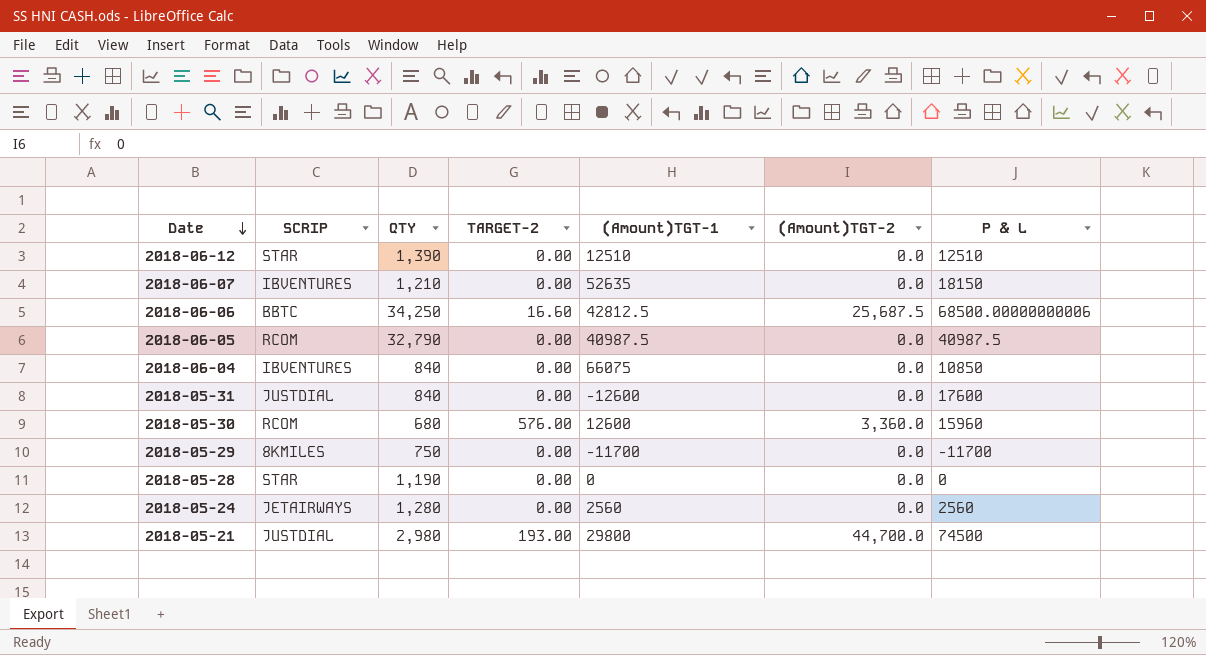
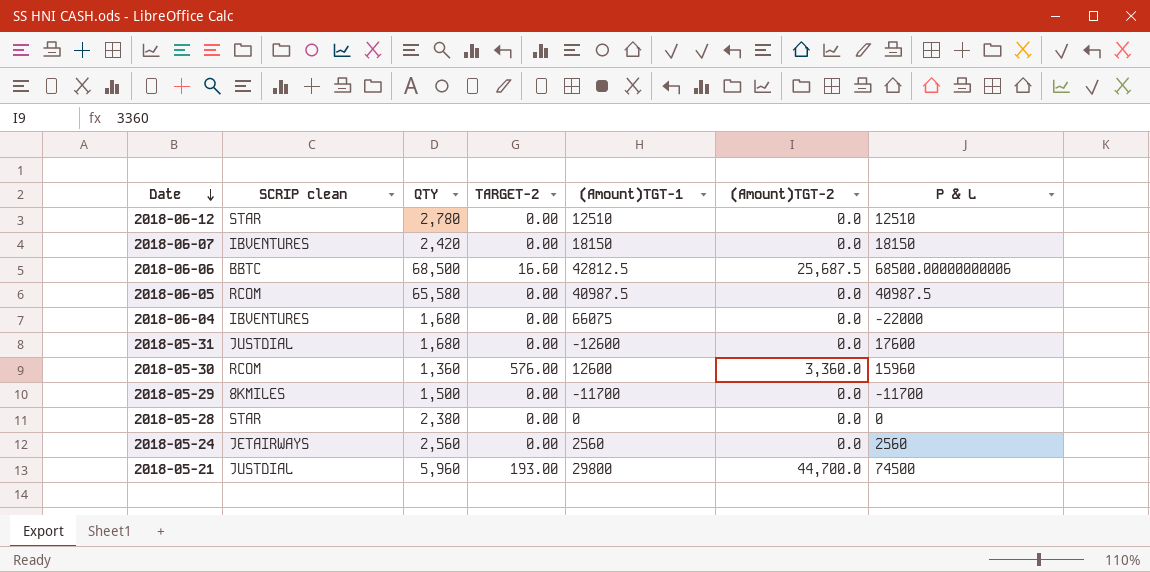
column name: SCRIP -> SCRIP clean
2018-06-12 | QTY: 1,390 -> 2,780
2018-06-07 | QTY: 1,210 -> 2,420
2018-06-07 | (Amount)TGT-1: 52635 -> 18150
2018-06-06 | QTY: 34,250 -> 68,500
2018-06-05 | QTY: 32,790 -> 65,580
2018-06-04 | QTY: 840 -> 1,680
2018-06-04 | P & L: 10850 -> -22000
2018-05-31 | QTY: 840 -> 1,680
2018-05-30 | QTY: 680 -> 1,360
2018-05-29 | QTY: 750 -> 1,500
2018-05-28 | QTY: 1,190 -> 2,380
2018-05-24 | QTY: 1,280 -> 2,560
2018-05-21 | QTY: 2,980 -> 5,960

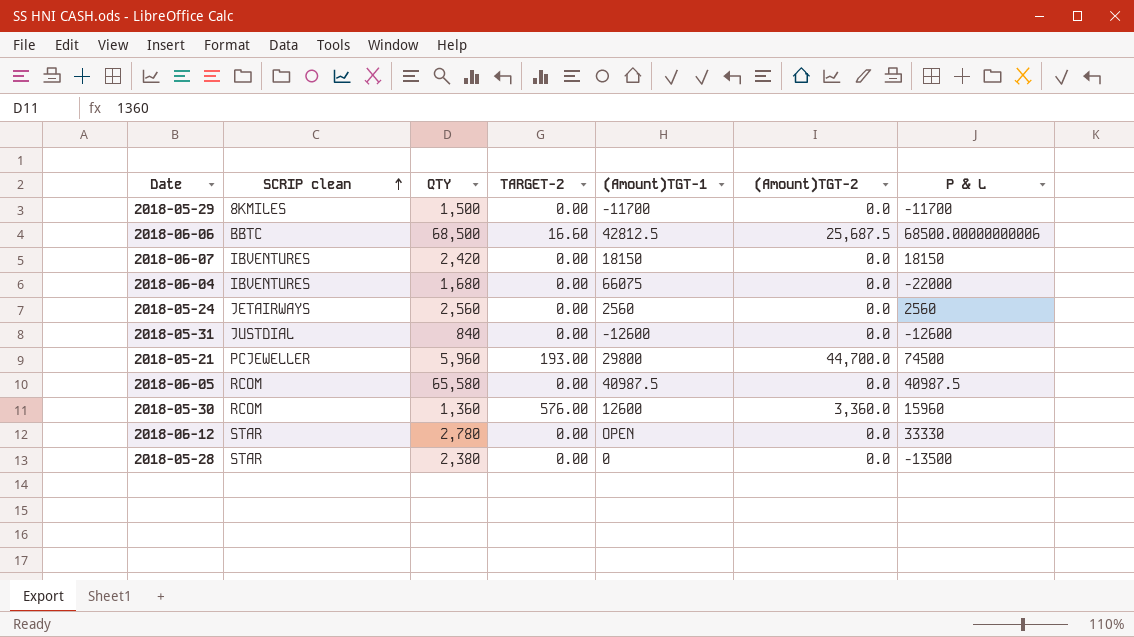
row order: Date descending -> SCRIP clean ascending
2018-05-31 | QTY: 1,680 -> 840
2018-05-31 | P & L: 17600 -> -12600
2018-05-21 | SCRIP clean: JUSTDIAL -> PCJEWELLER
2018-06-12 | (Amount)TGT-1: 12510 -> OPEN
2018-06-12 | P & L: 12510 -> 33330
2018-05-28 | P & L: 0 -> -13500

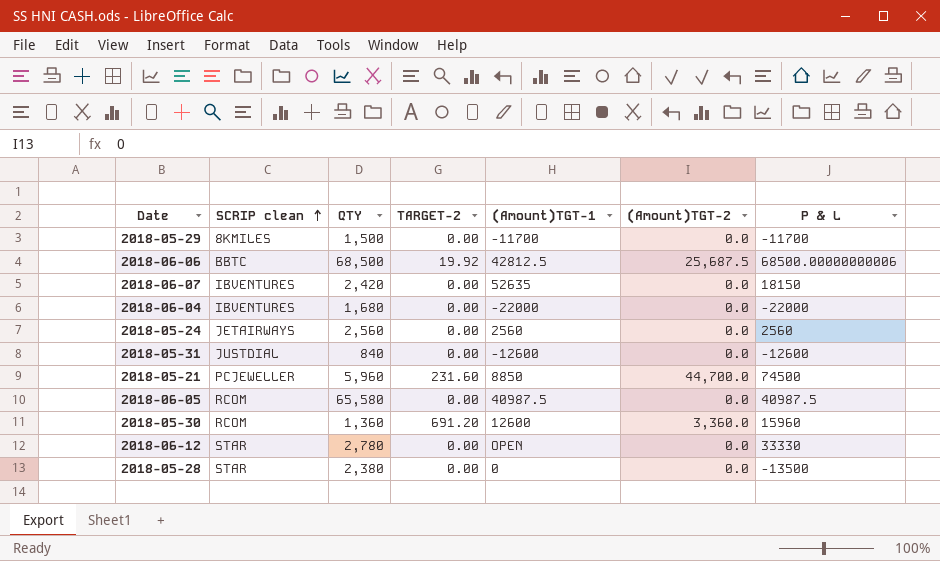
2018-06-06 | TARGET-2: 16.60 -> 19.92
2018-06-07 | (Amount)TGT-1: 18150 -> 52635
2018-06-04 | (Amount)TGT-1: 66075 -> -22000
2018-05-21 | TARGET-2: 193.00 -> 231.60
2018-05-21 | (Amount)TGT-1: 29800 -> 8850
2018-05-30 | TARGET-2: 576.00 -> 691.20

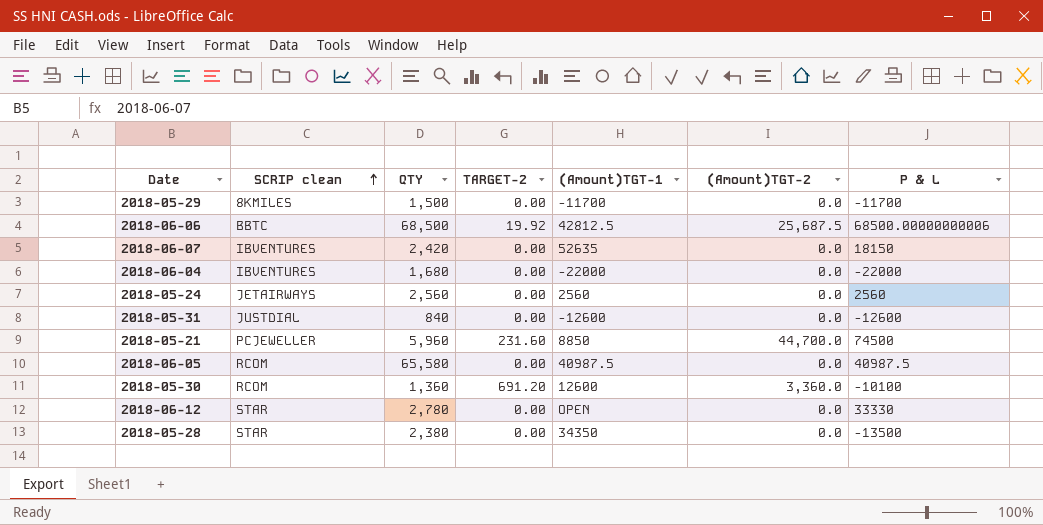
2018-05-30 | P & L: 15960 -> -10100
2018-05-28 | (Amount)TGT-1: 0 -> 34350

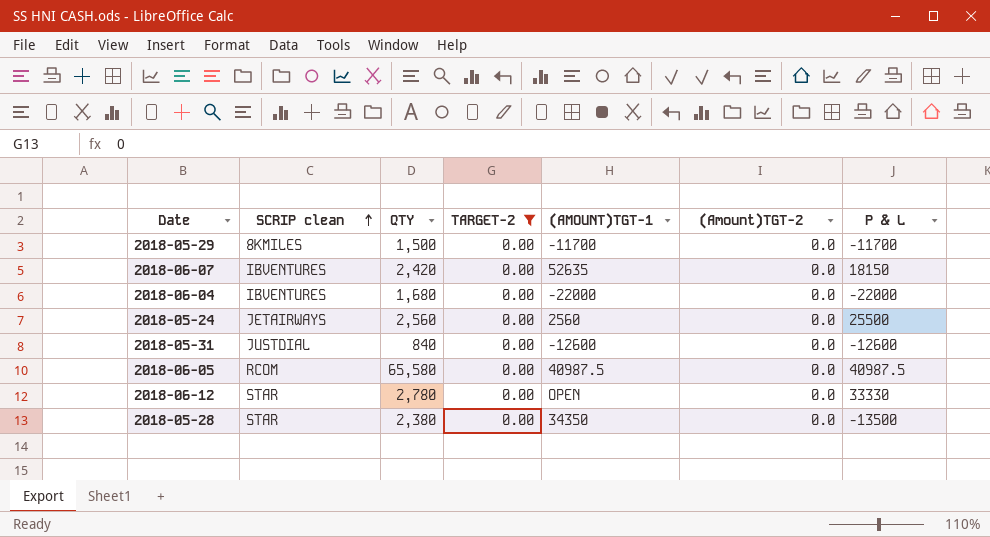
filter: none -> TARGET-2 = 0.00
column name: (Amount)TGT-1 -> (AMOUNT)TGT-1
2018-05-24 | P & L: 2560 -> 25500

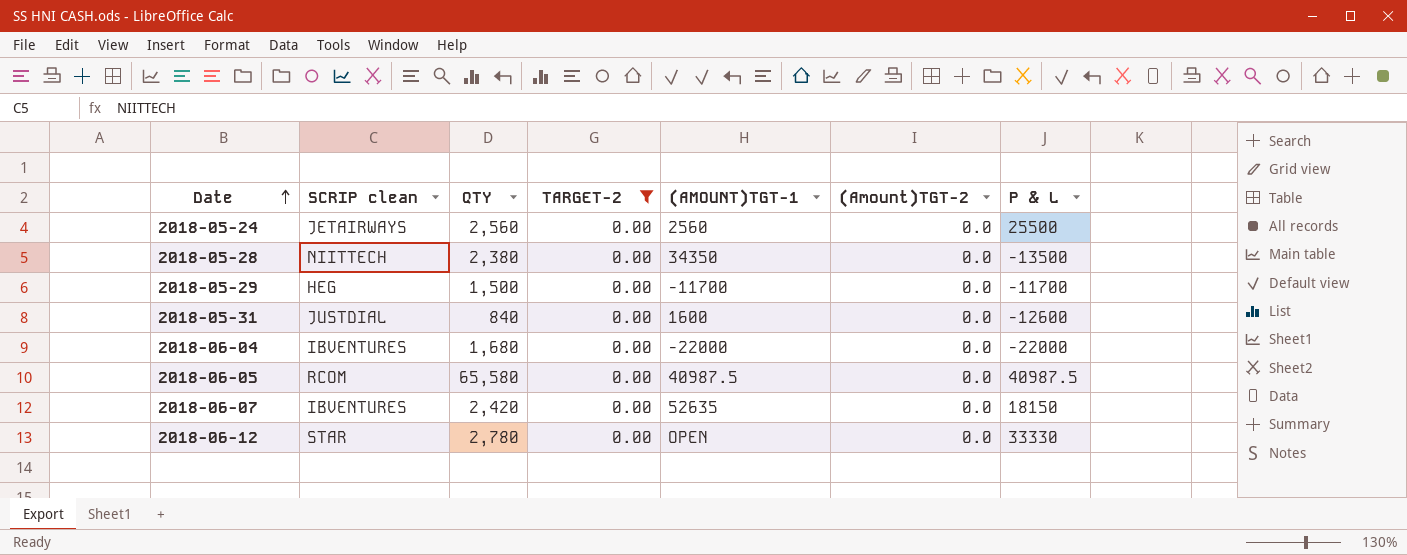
row order: SCRIP clean ascending -> Date ascending
2018-05-28 | SCRIP clean: STAR -> NIITTECH
2018-05-29 | SCRIP clean: 8KMILES -> HEG
2018-05-31 | (AMOUNT)TGT-1: -12600 -> 1600

